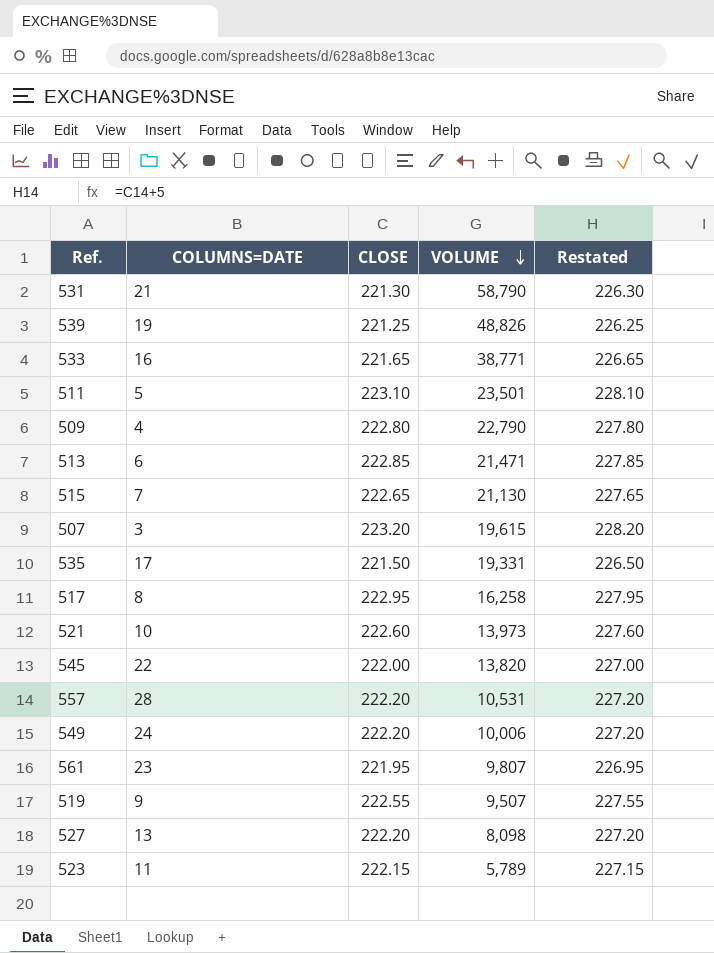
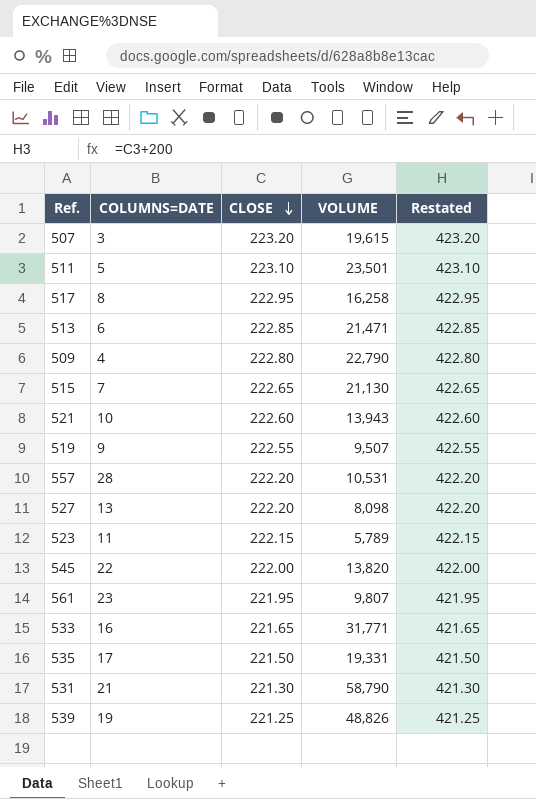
row order: VOLUME descending -> CLOSE descending
column Restated | formula: [CLOSE] + 5 -> [CLOSE] + 200
row 549: 24 | 222.20 | 10,006 | 227.20 -> none
521 | VOLUME: 13,973 -> 13,943
533 | VOLUME: 38,771 -> 31,771

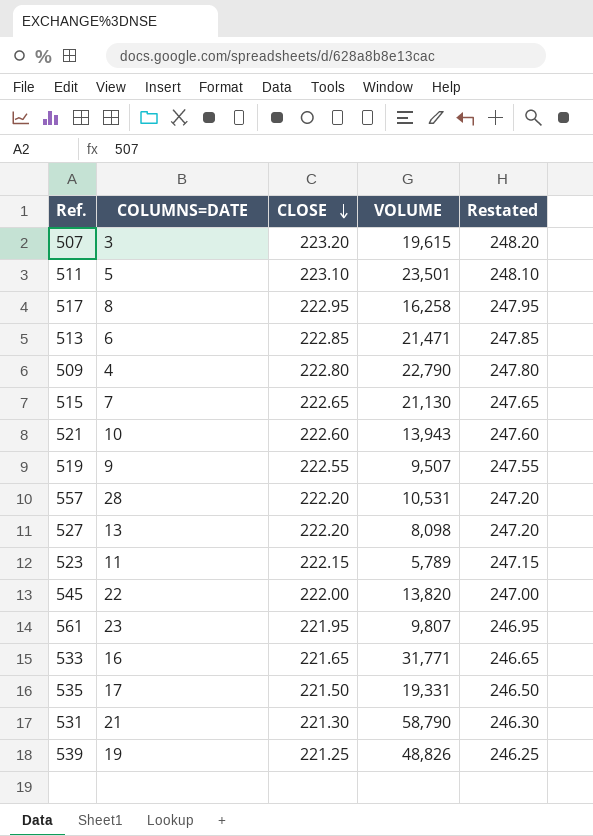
column Restated | formula: [CLOSE] + 200 -> [CLOSE] + 25

